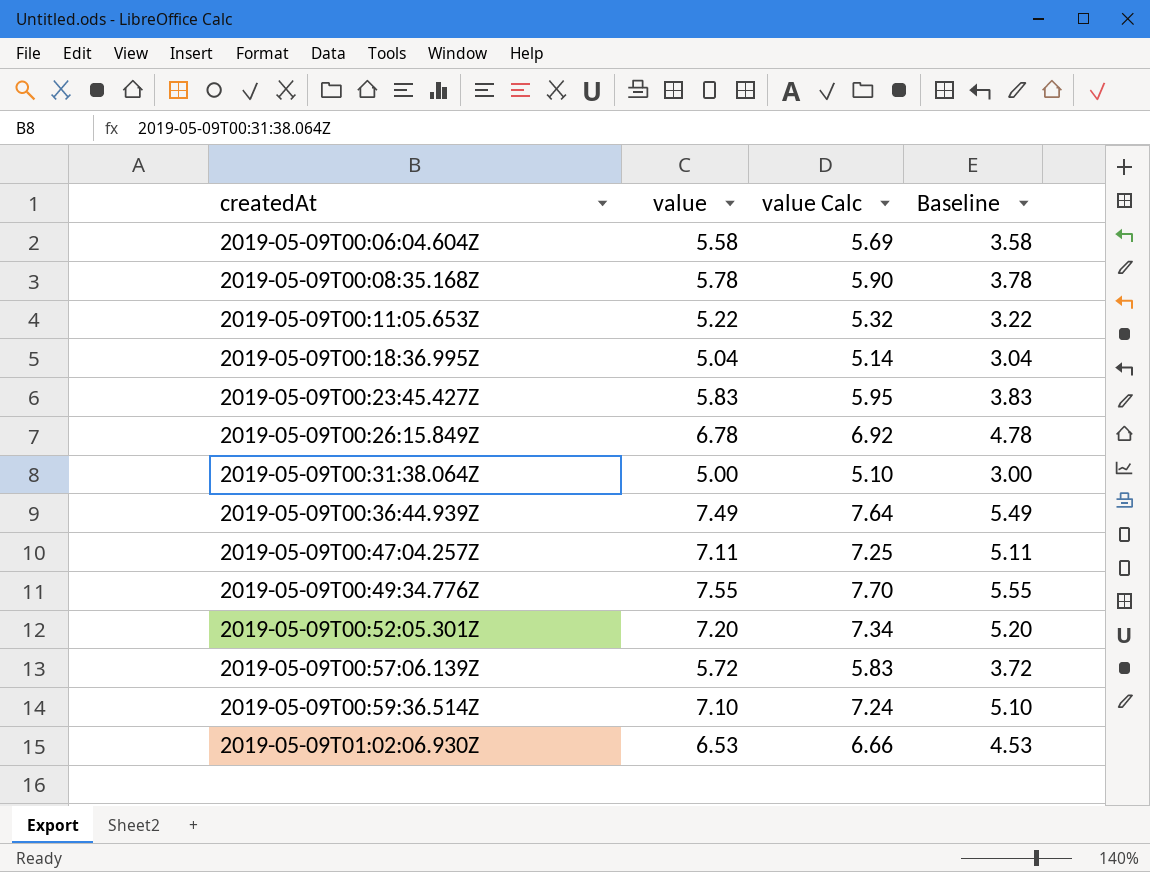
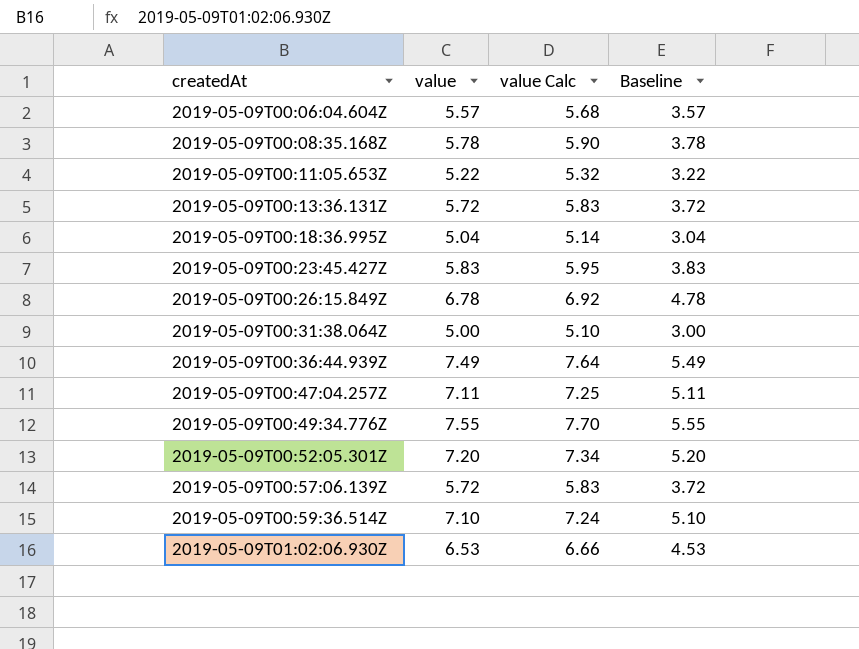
2019-05-09T00:06:04.604Z | value: 5.58 -> 5.57
2019-05-09T00:06:04.604Z | value Calc: 5.69 -> 5.68
2019-05-09T00:06:04.604Z | Baseline: 3.58 -> 3.57
row 2019-05-09T00:13:36.131Z: none -> 5.72 | 5.83 | 3.72

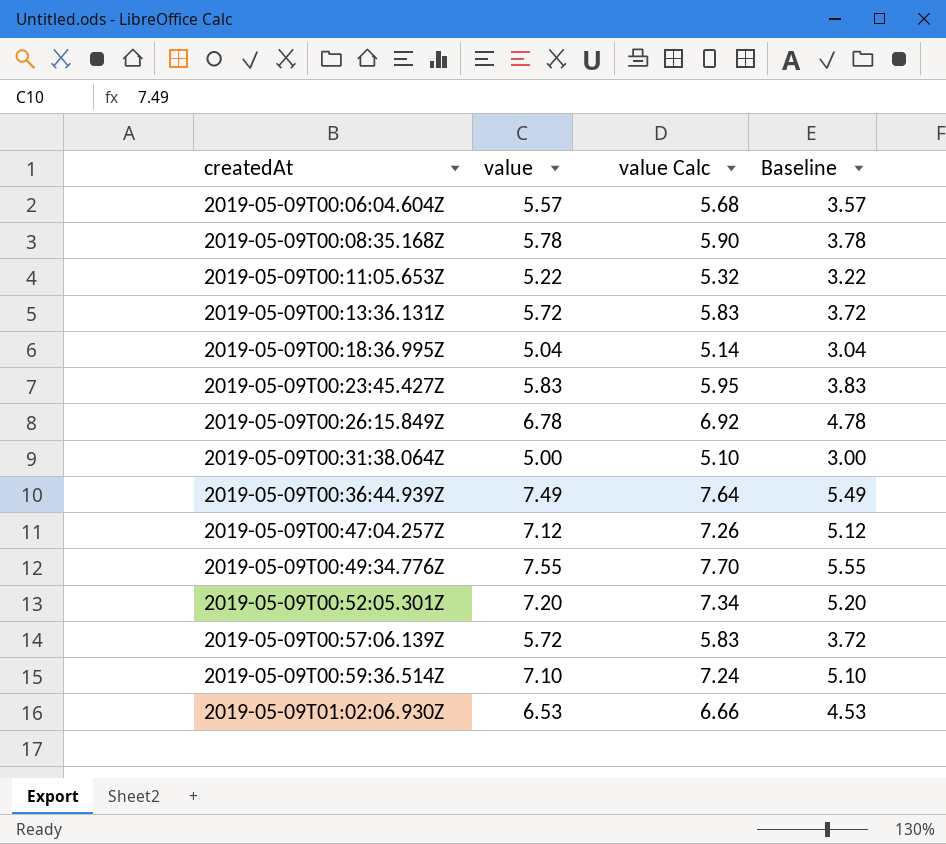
2019-05-09T00:47:04.257Z | value: 7.11 -> 7.12
2019-05-09T00:47:04.257Z | value Calc: 7.25 -> 7.26
2019-05-09T00:47:04.257Z | Baseline: 5.11 -> 5.12

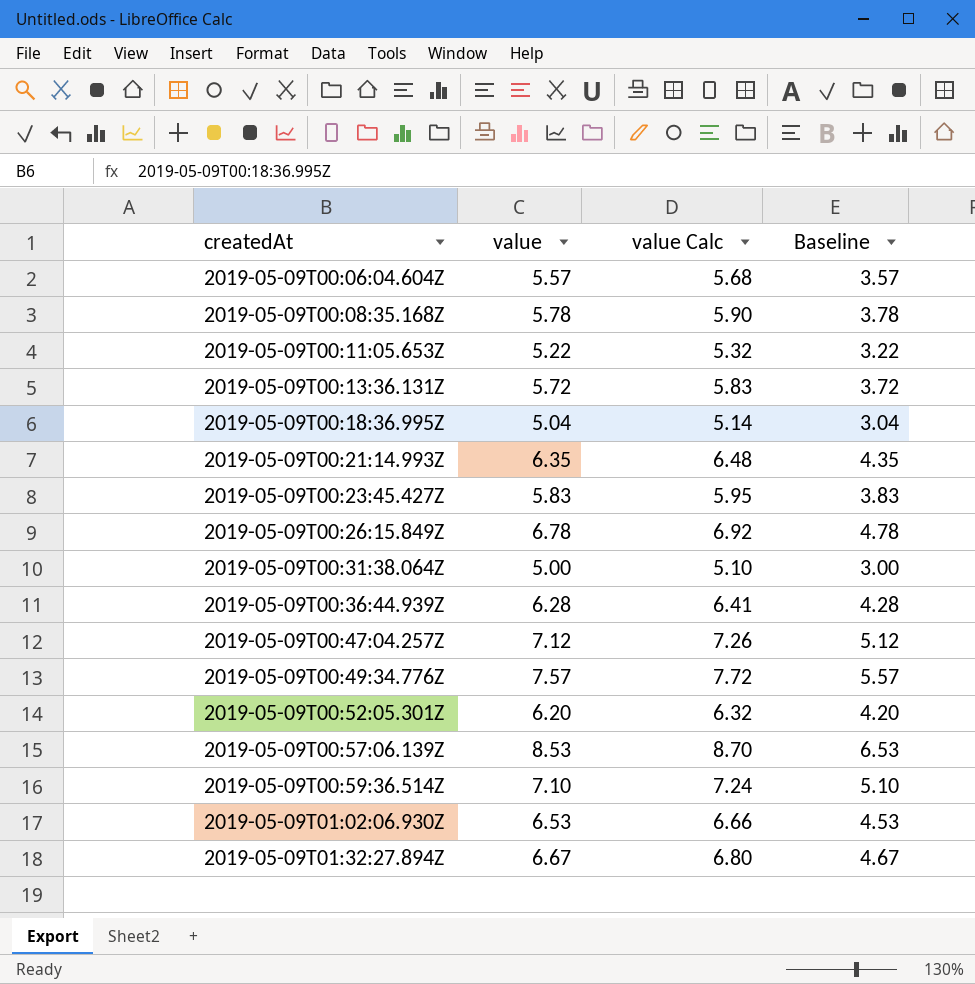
row 2019-05-09T00:21:14.993Z: none -> 6.35 | 6.48 | 4.35
2019-05-09T00:36:44.939Z | value: 7.49 -> 6.28
2019-05-09T00:36:44.939Z | value Calc: 7.64 -> 6.41
2019-05-09T00:36:44.939Z | Baseline: 5.49 -> 4.28
2019-05-09T00:49:34.776Z | value: 7.55 -> 7.57
2019-05-09T00:49:34.776Z | value Calc: 7.70 -> 7.72
2019-05-09T00:49:34.776Z | Baseline: 5.55 -> 5.57
2019-05-09T00:52:05.301Z | value: 7.20 -> 6.20
2019-05-09T00:52:05.301Z | value Calc: 7.34 -> 6.32
2019-05-09T00:52:05.301Z | Baseline: 5.20 -> 4.20
2019-05-09T00:57:06.139Z | value: 5.72 -> 8.53
2019-05-09T00:57:06.139Z | value Calc: 5.83 -> 8.70
2019-05-09T00:57:06.139Z | Baseline: 3.72 -> 6.53
row 2019-05-09T01:32:27.894Z: none -> 6.67 | 6.80 | 4.67

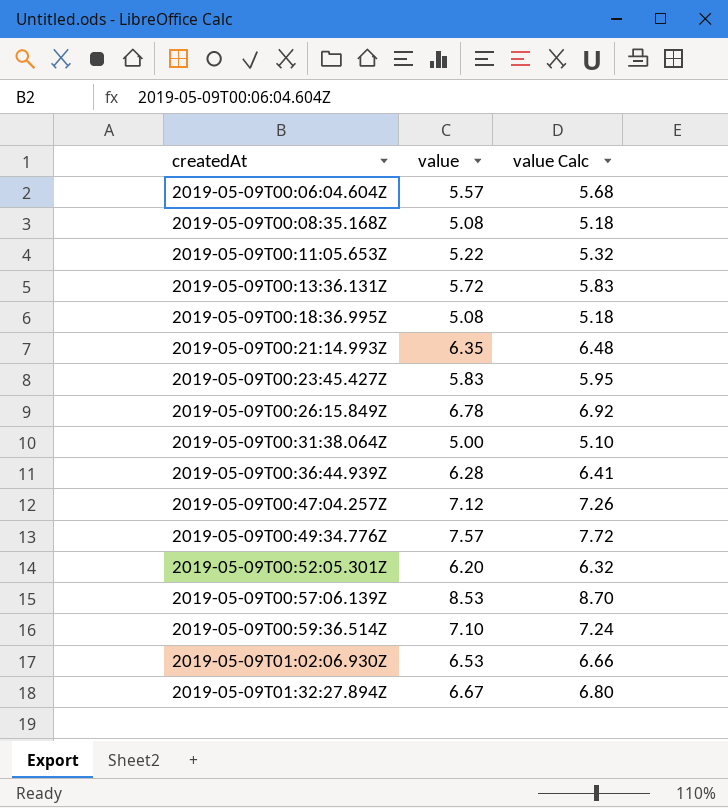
column Baseline | formula: [value] - 2 -> none
2019-05-09T00:08:35.168Z | value: 5.78 -> 5.08
2019-05-09T00:08:35.168Z | value Calc: 5.90 -> 5.18
2019-05-09T00:18:36.995Z | value: 5.04 -> 5.08
2019-05-09T00:18:36.995Z | value Calc: 5.14 -> 5.18

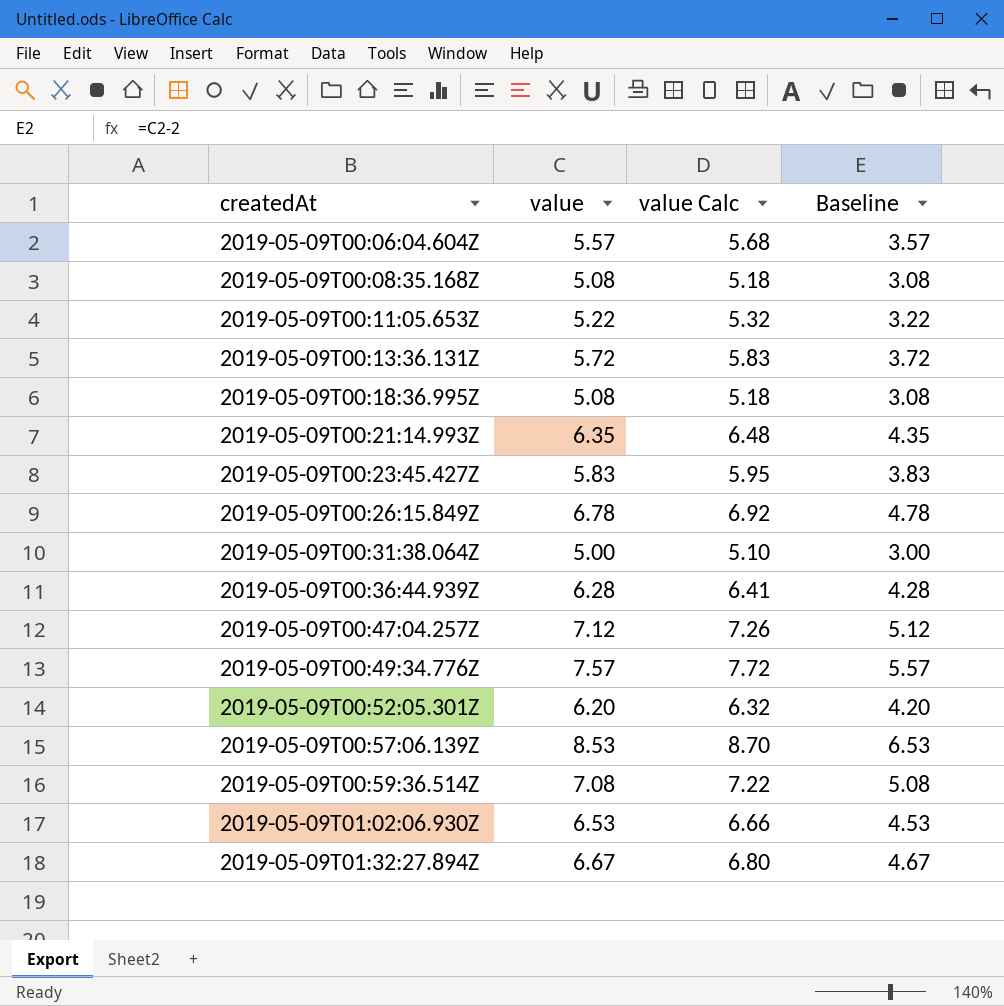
column Baseline | formula: none -> [value] - 2
2019-05-09T00:59:36.514Z | value: 7.10 -> 7.08
2019-05-09T00:59:36.514Z | value Calc: 7.24 -> 7.22

